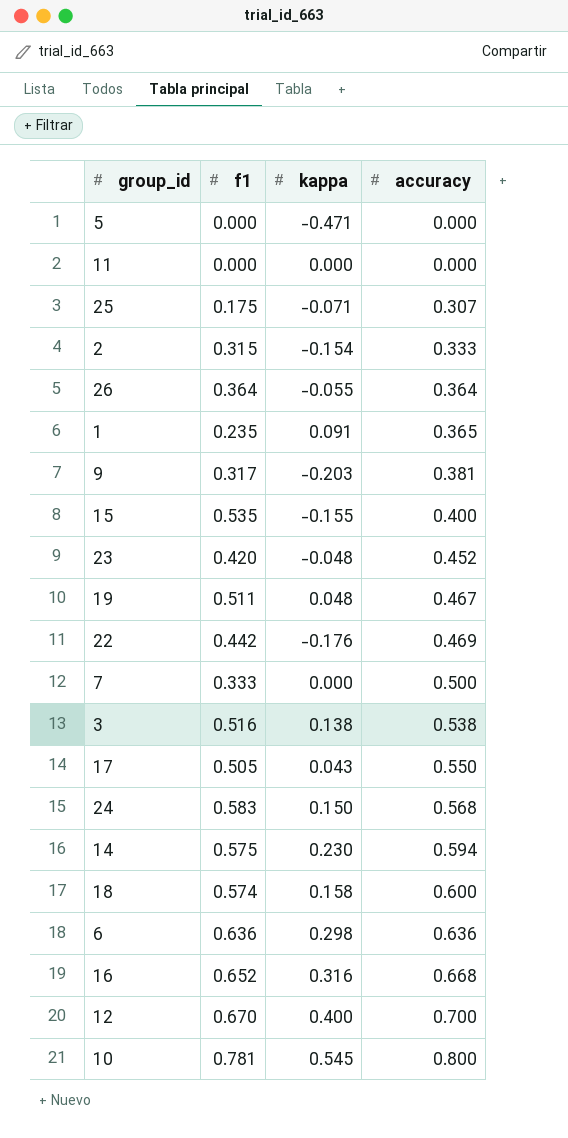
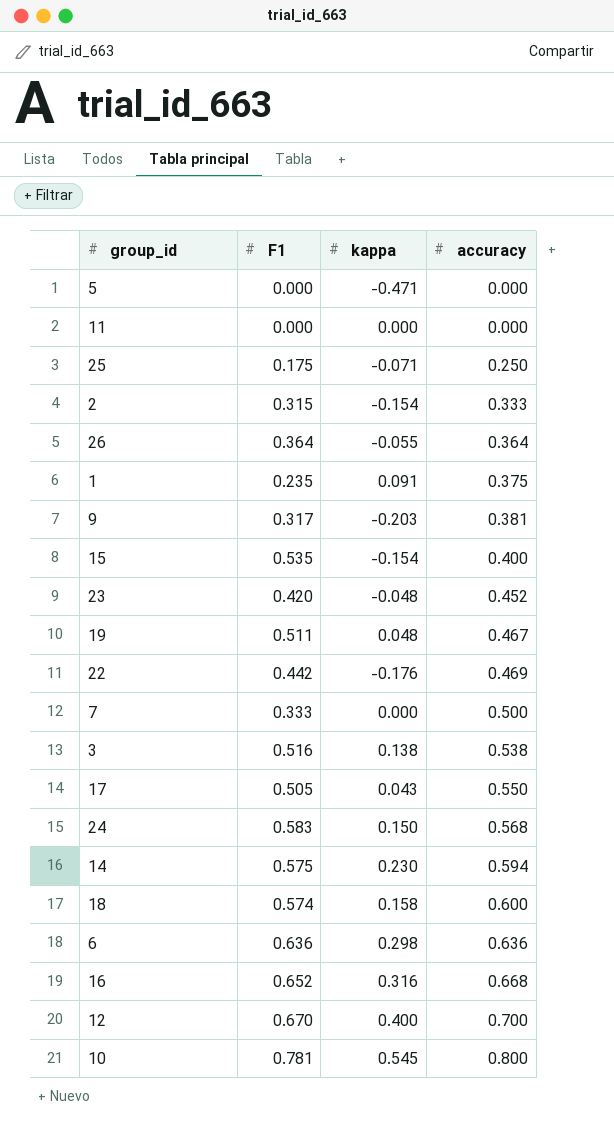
column name: f1 -> F1
25 | accuracy: 0.307 -> 0.250
1 | accuracy: 0.365 -> 0.375
15 | kappa: -0.155 -> -0.154

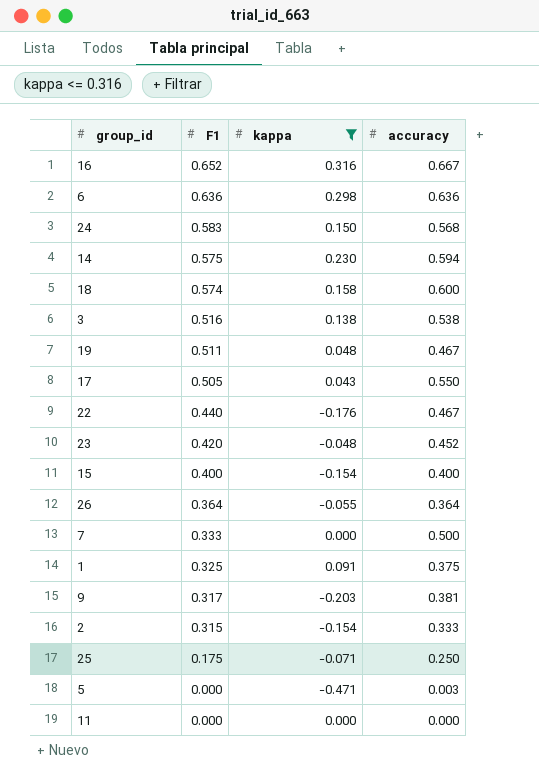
filter: none -> kappa <= 0.316
row order: accuracy ascending -> F1 descending
16 | accuracy: 0.668 -> 0.667
22 | F1: 0.442 -> 0.440
22 | accuracy: 0.469 -> 0.467
15 | F1: 0.535 -> 0.400
1 | F1: 0.235 -> 0.325
5 | accuracy: 0.000 -> 0.003

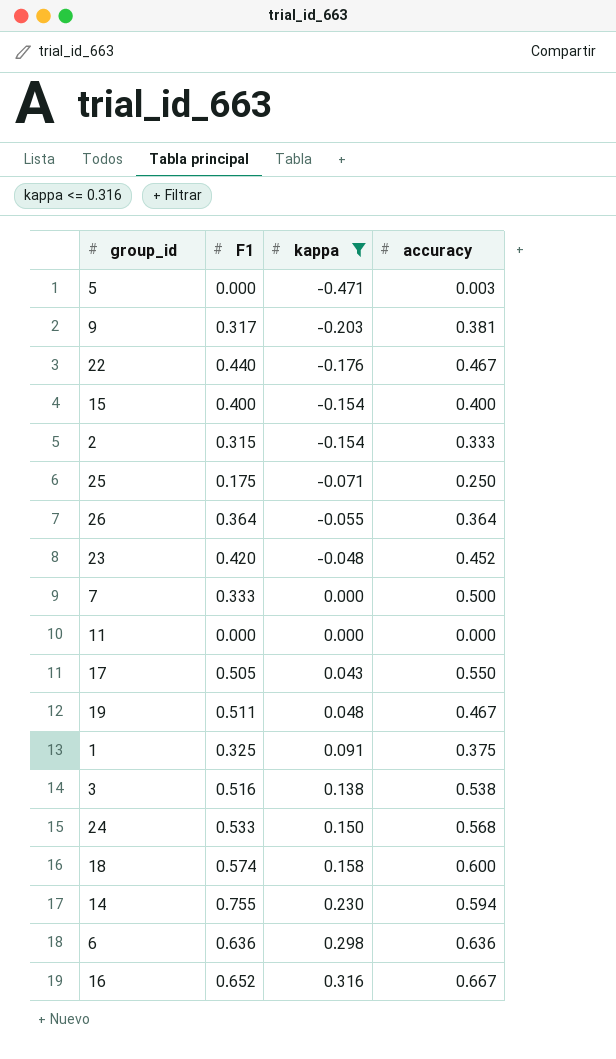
row order: F1 descending -> kappa ascending
24 | F1: 0.583 -> 0.533
14 | F1: 0.575 -> 0.755

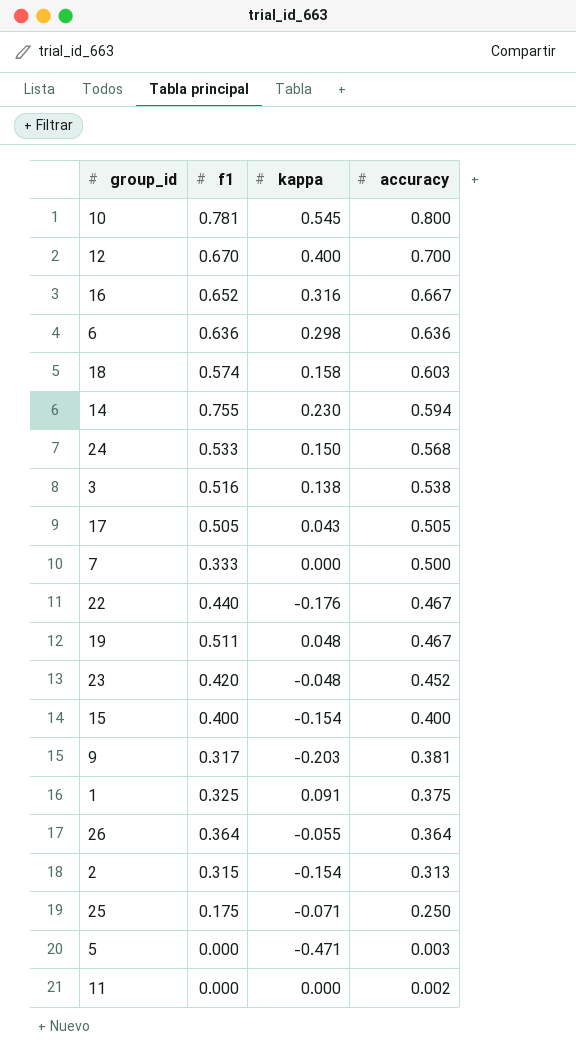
filter: kappa <= 0.316 -> none
row order: kappa ascending -> accuracy descending
column name: F1 -> f1
18 | accuracy: 0.600 -> 0.603
17 | accuracy: 0.550 -> 0.505
2 | accuracy: 0.333 -> 0.313
11 | accuracy: 0.000 -> 0.002

